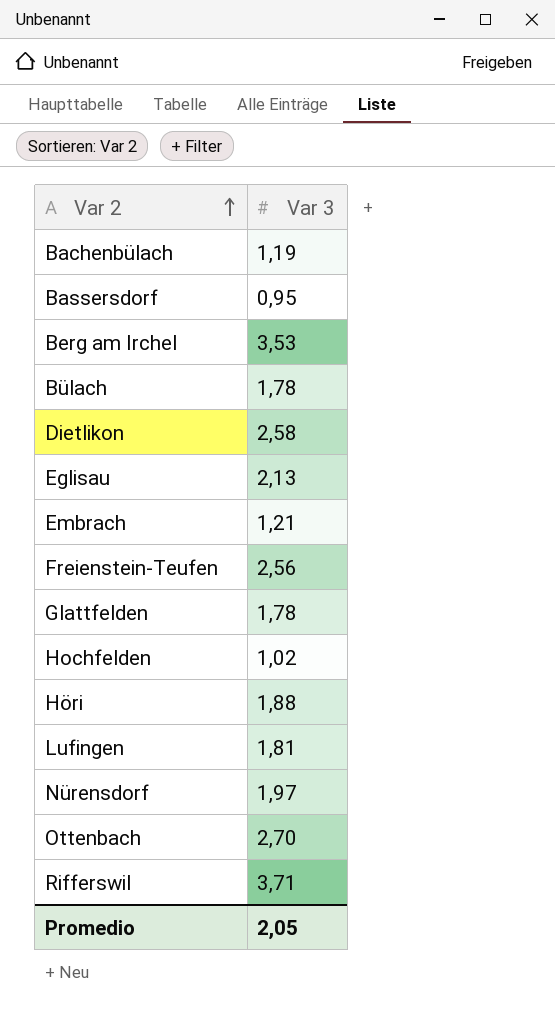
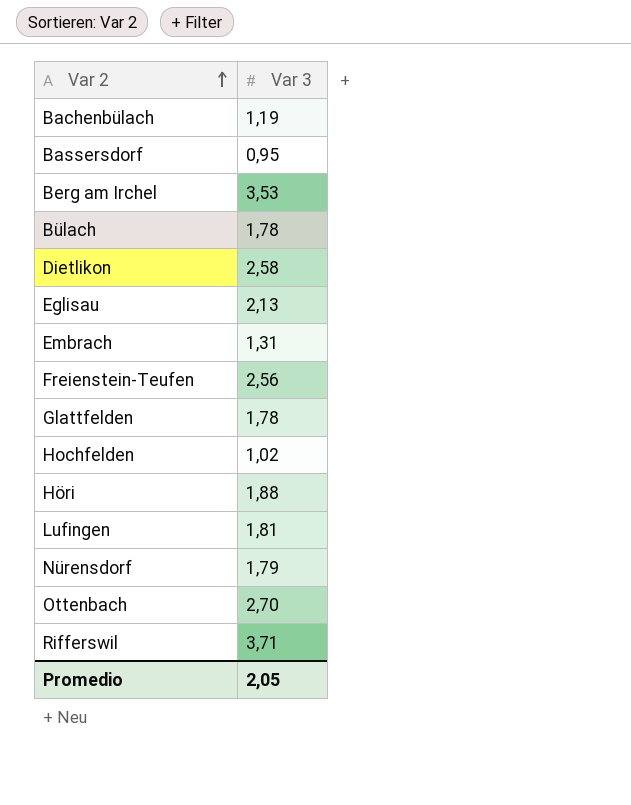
Embrach | Var 3: 1,21 -> 1,31
Nürensdorf | Var 3: 1,97 -> 1,79

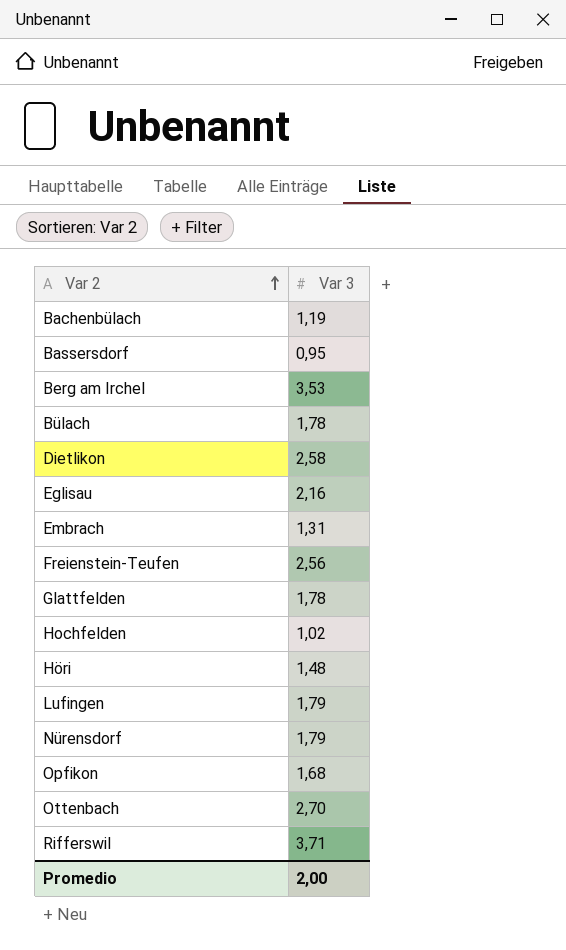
Eglisau | Var 3: 2,13 -> 2,16
Höri | Var 3: 1,88 -> 1,48
Lufingen | Var 3: 1,81 -> 1,79
row Opfikon: none -> 1,68
Promedio | Var 3: 2,05 -> 2,00

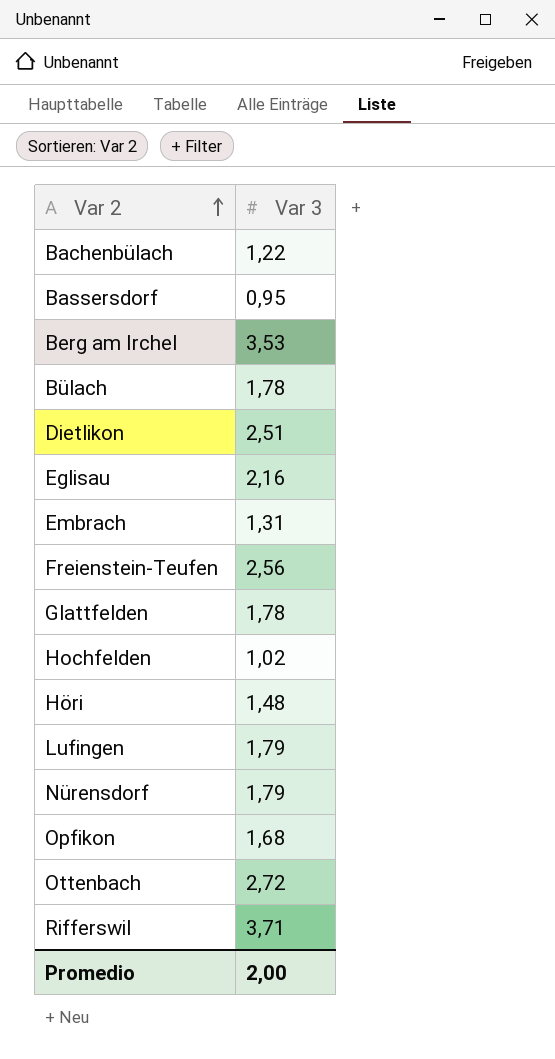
Bachenbülach | Var 3: 1,19 -> 1,22
Dietlikon | Var 3: 2,58 -> 2,51
Ottenbach | Var 3: 2,70 -> 2,72

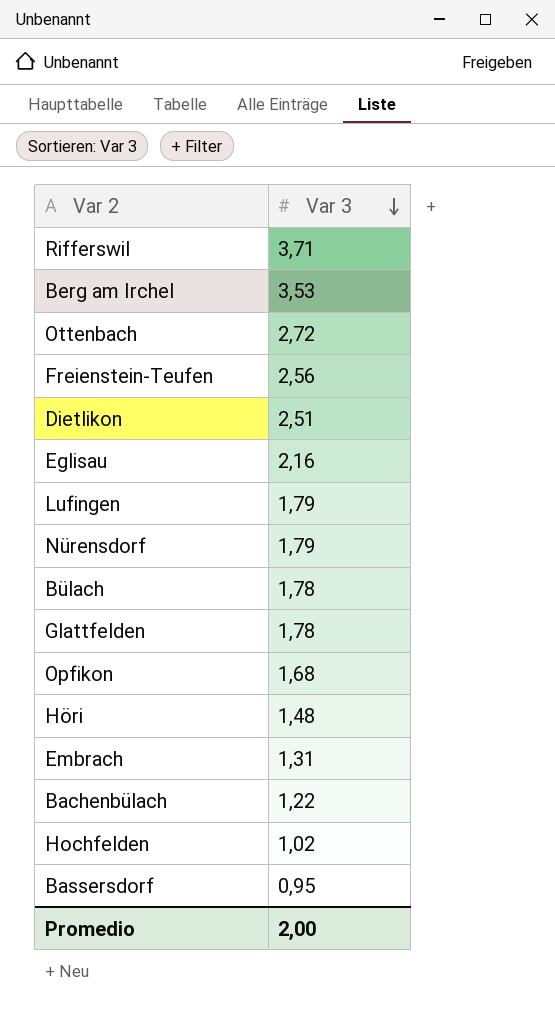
row order: Var 2 ascending -> Var 3 descending

